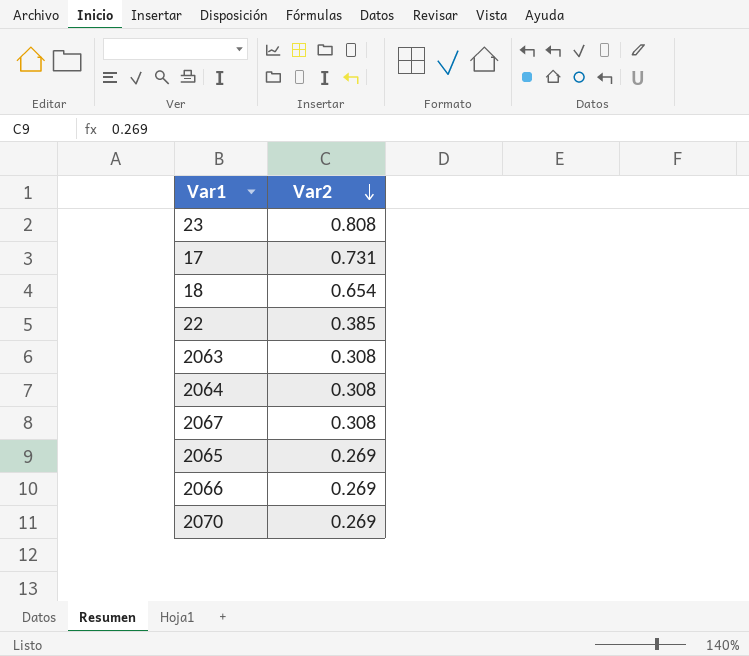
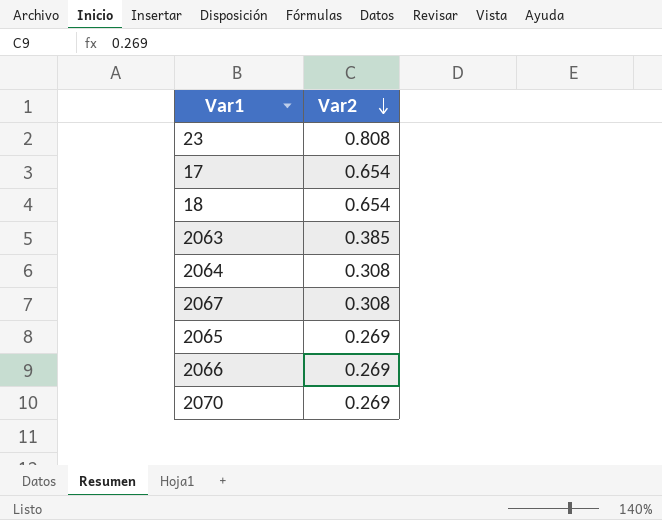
row 22: 0.385 -> none
17 | Var2: 0.731 -> 0.654
2063 | Var2: 0.308 -> 0.385

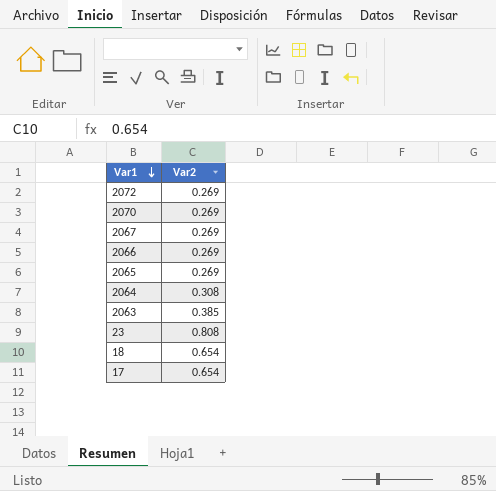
row order: Var2 descending -> Var1 descending
row 2072: none -> 0.269
2067 | Var2: 0.308 -> 0.269

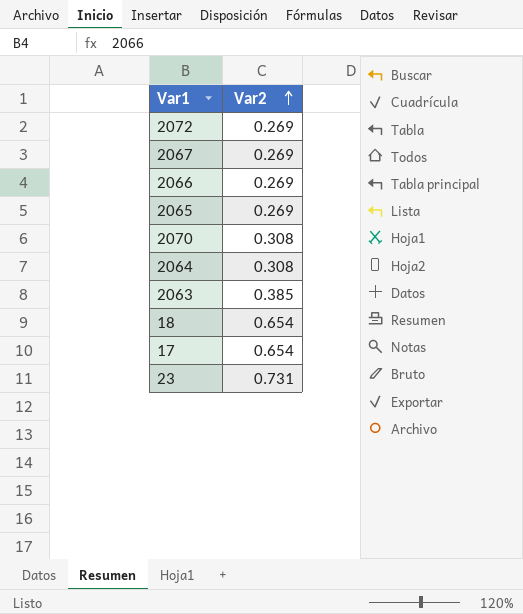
row order: Var1 descending -> Var2 ascending
2070 | Var2: 0.269 -> 0.308
23 | Var2: 0.808 -> 0.731

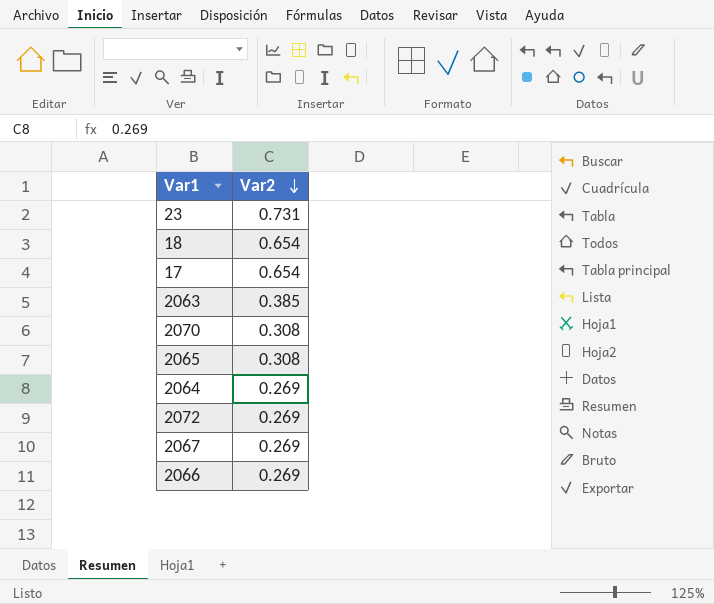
row order: Var2 ascending -> Var2 descending
2065 | Var2: 0.269 -> 0.308
2064 | Var2: 0.308 -> 0.269

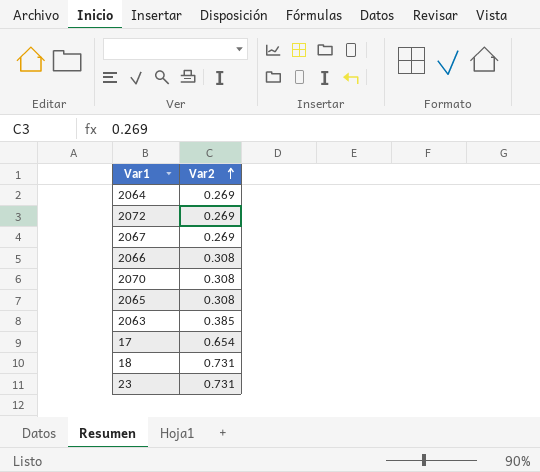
row order: Var2 descending -> Var2 ascending
2066 | Var2: 0.269 -> 0.308
18 | Var2: 0.654 -> 0.731

